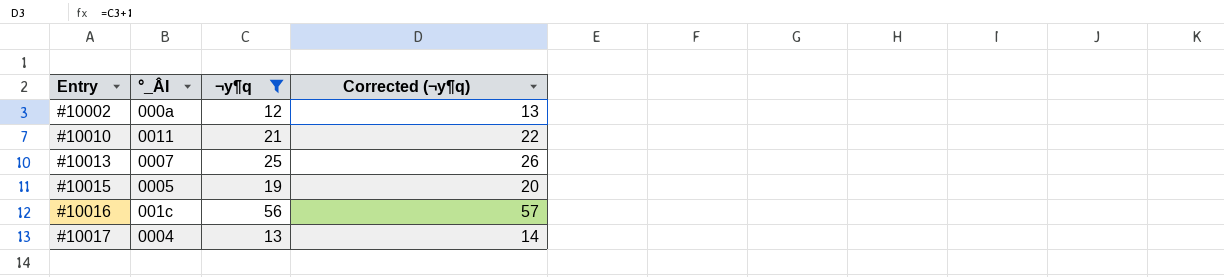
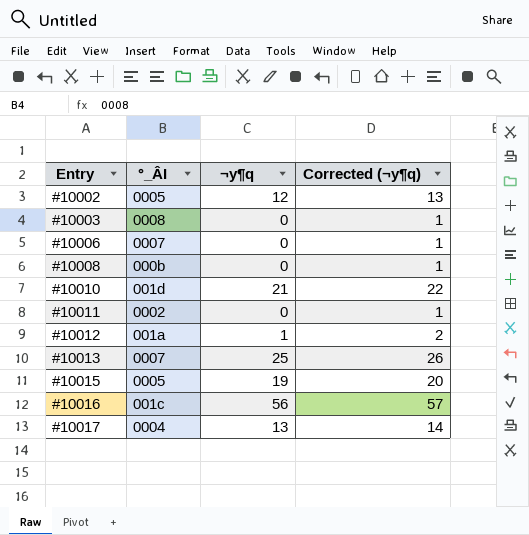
filter: ¬y¶q >= 12 -> none
#10002 | °_ÂI: 000a -> 0005
#10010 | °_ÂI: 0011 -> 001d

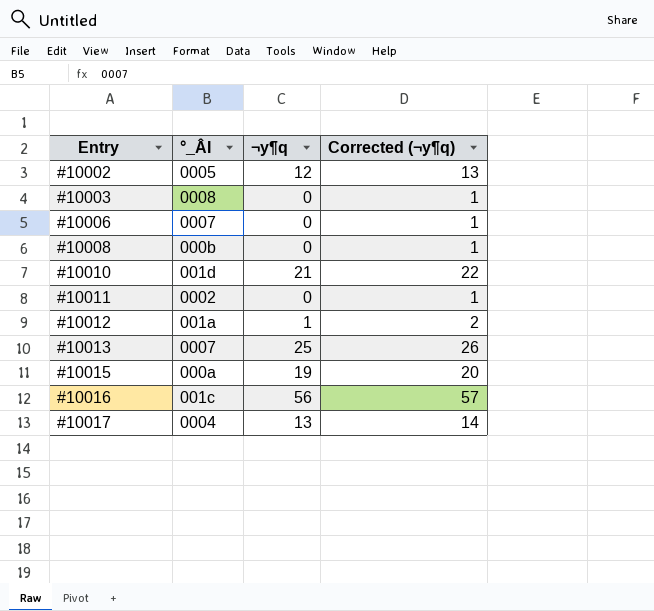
#10015 | °_ÂI: 0005 -> 000a

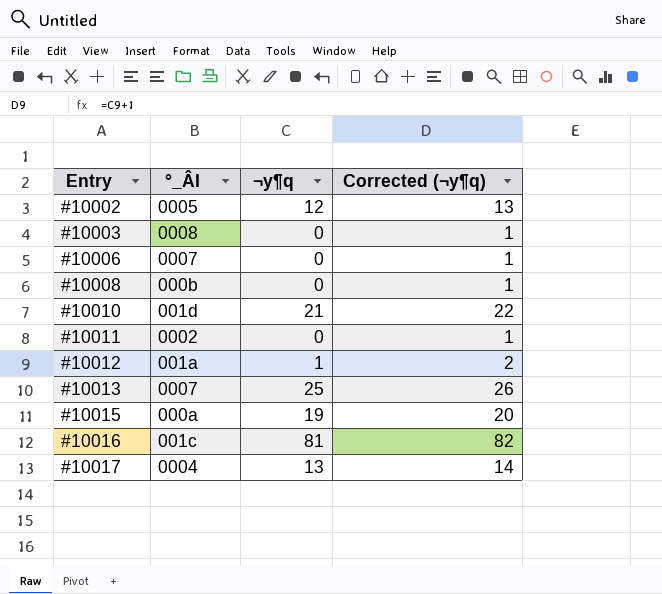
#10016 | ¬y¶q: 56 -> 81
#10016 | Corrected (¬y¶q): 57 -> 82

